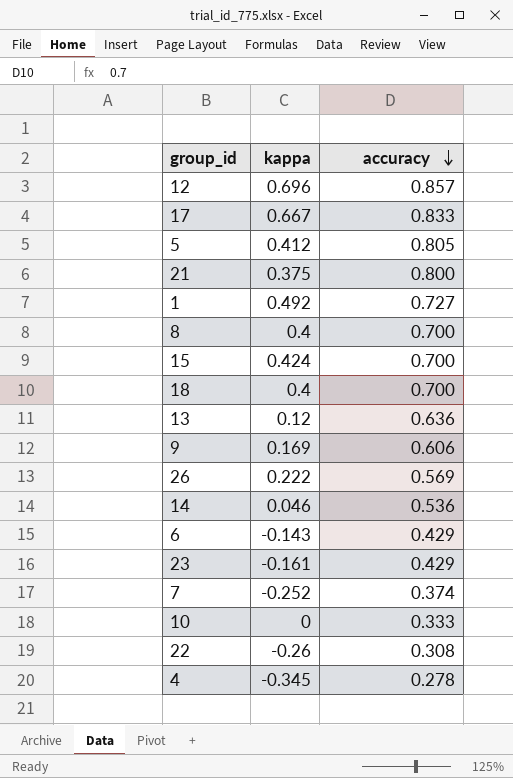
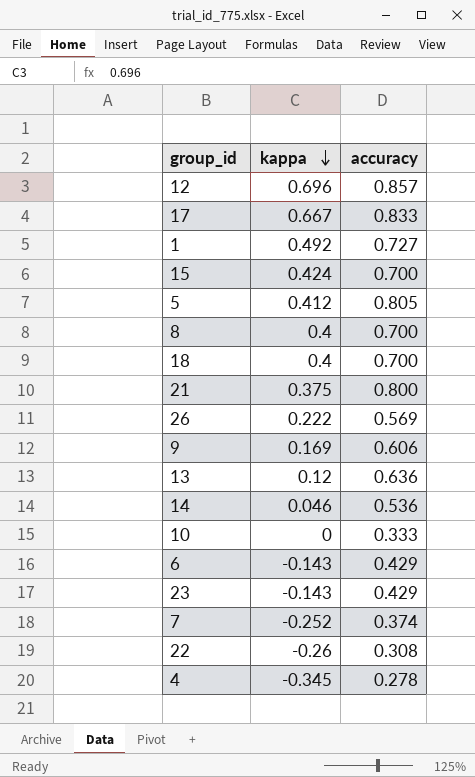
row order: accuracy descending -> kappa descending
23 | kappa: -0.161 -> -0.143

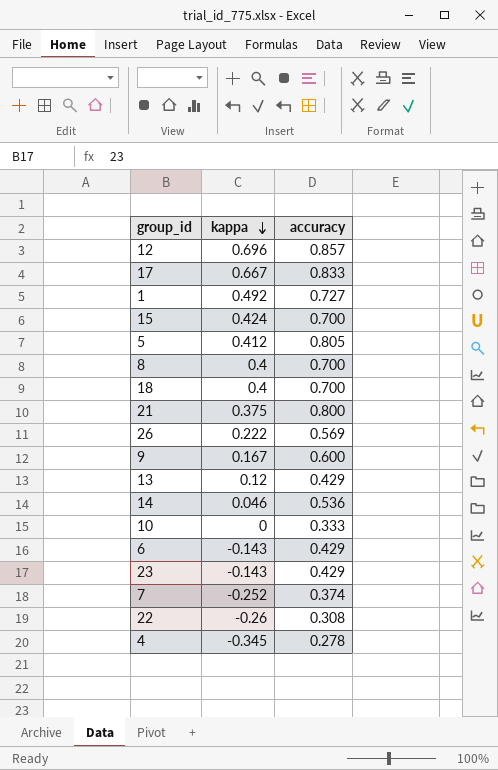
9 | kappa: 0.169 -> 0.167
9 | accuracy: 0.606 -> 0.600
13 | accuracy: 0.636 -> 0.429

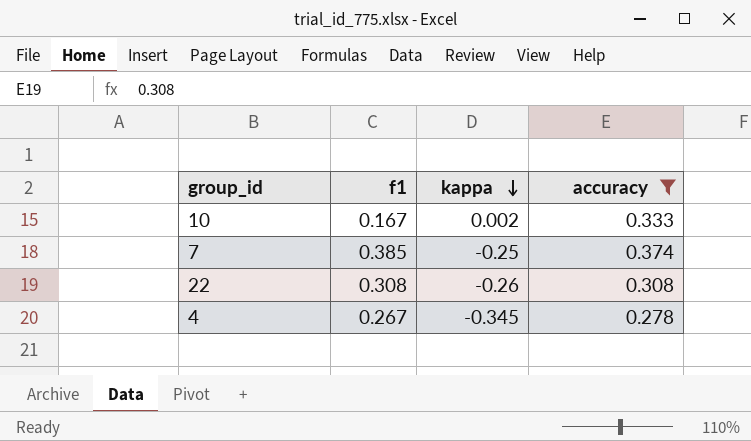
filter: none -> accuracy <= 0.374
column f1 | position: none -> 2
10 | kappa: 0 -> 0.002
7 | kappa: -0.252 -> -0.25

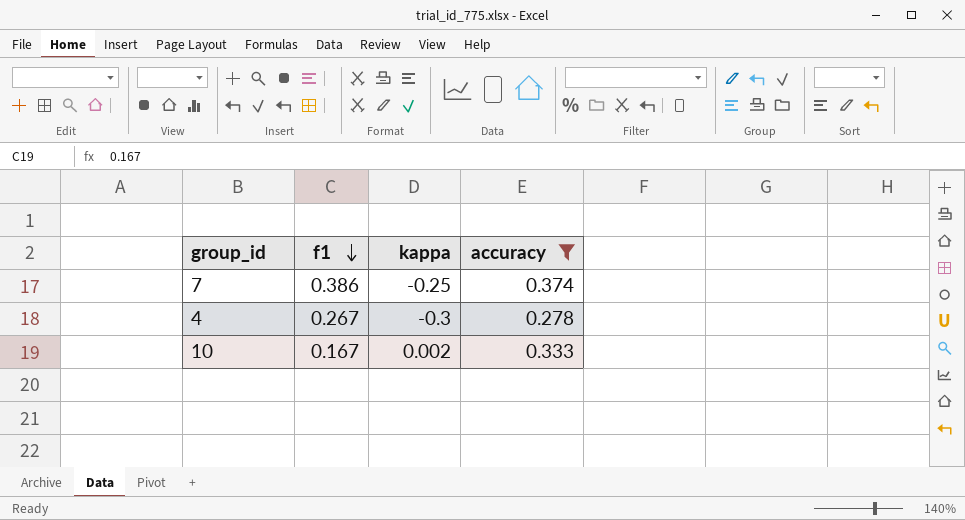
row order: kappa descending -> f1 descending
row 22: 0.308 | -0.26 | 0.308 -> none
7 | f1: 0.385 -> 0.386
4 | kappa: -0.345 -> -0.3

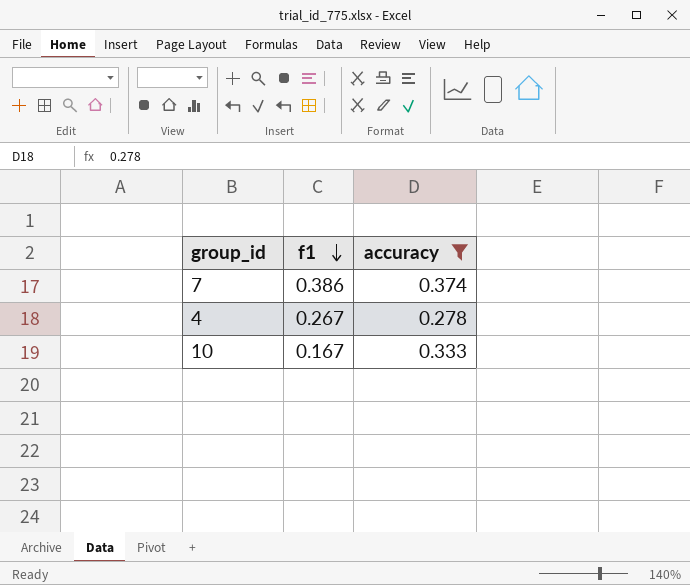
column kappa | position: 3 -> none

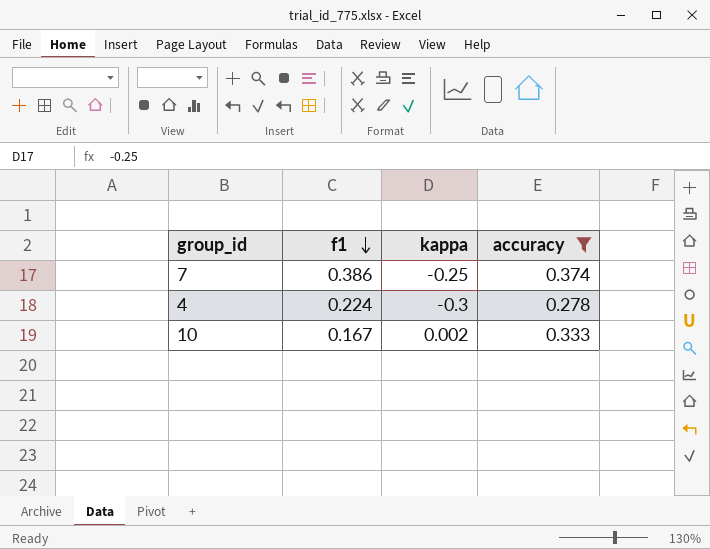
column kappa | position: none -> 3
4 | f1: 0.267 -> 0.224

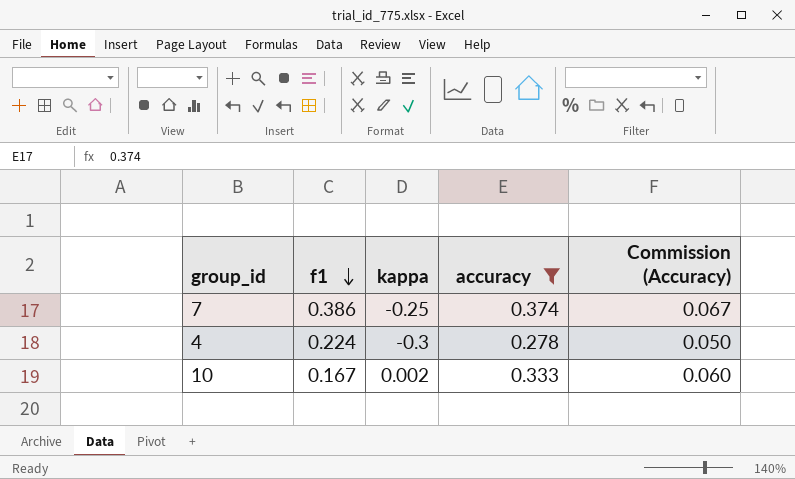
column Commission (Accuracy) | formula: none -> [accuracy] * 0.18

